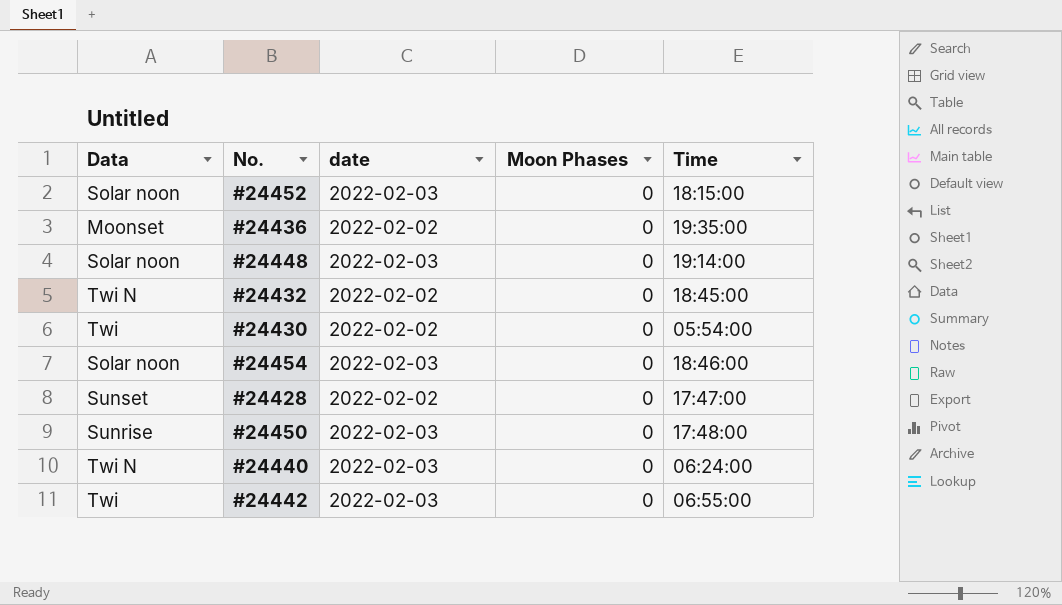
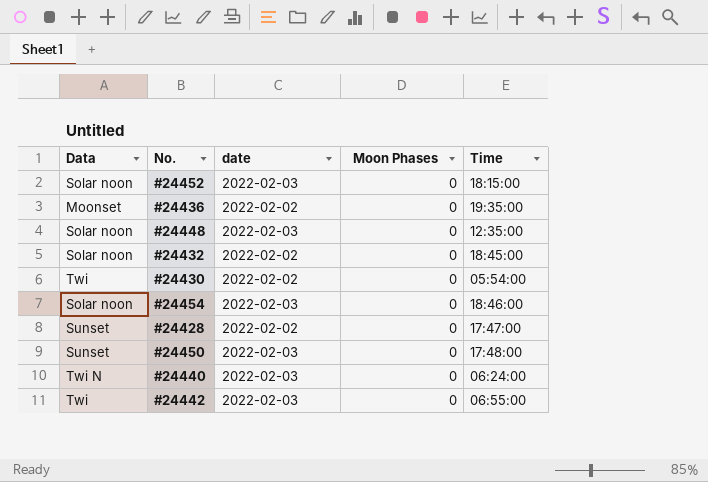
#24448 | Time: 19:14:00 -> 12:35:00
#24432 | Data: Twi N -> Solar noon
#24450 | Data: Sunrise -> Sunset

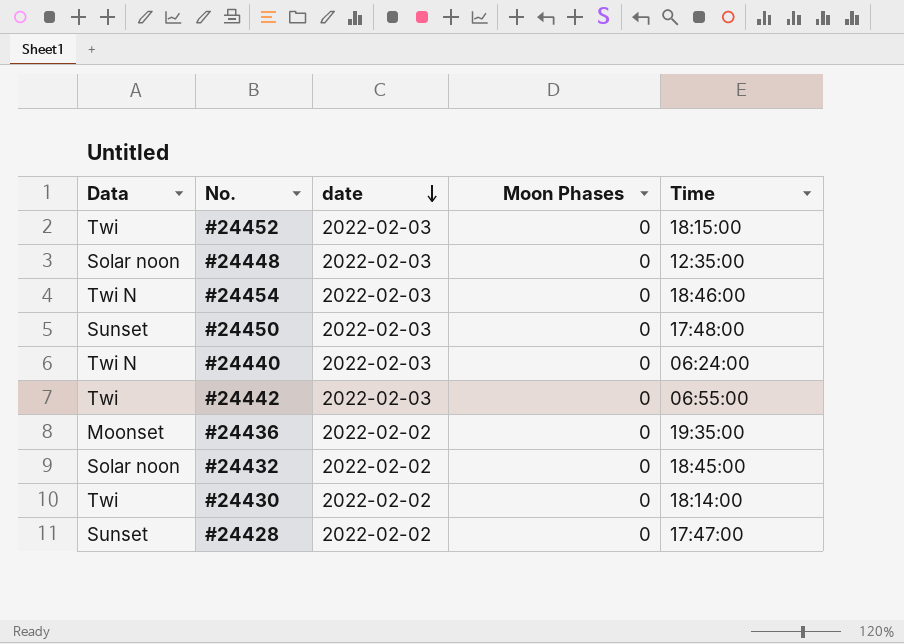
row order: none -> date descending
#24452 | Data: Solar noon -> Twi
#24454 | Data: Solar noon -> Twi N
#24430 | Time: 05:54:00 -> 18:14:00

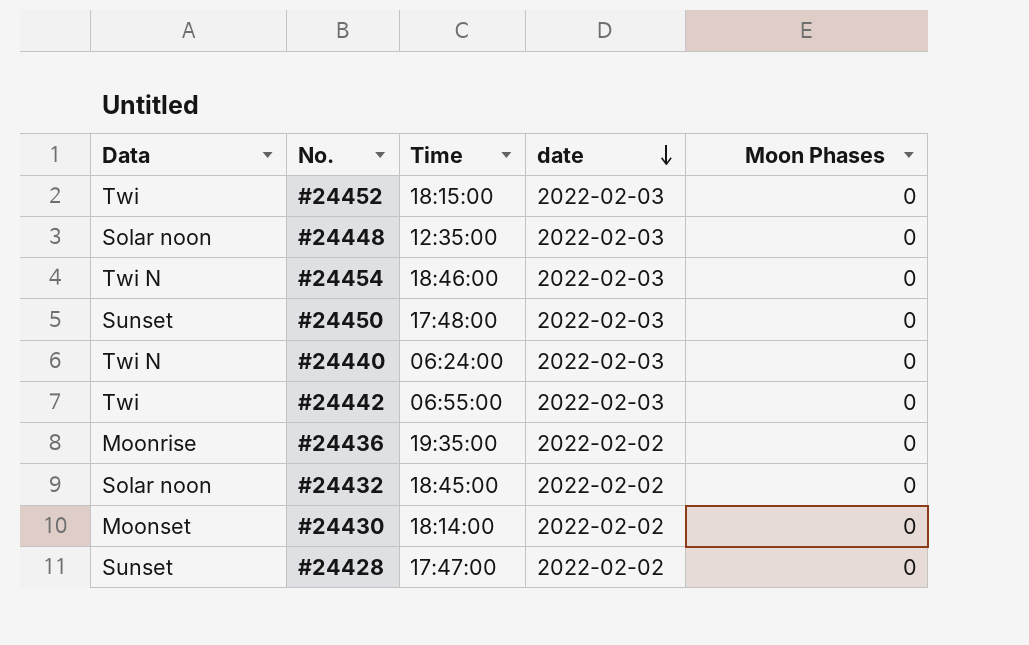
column Time | position: 5 -> 3
#24436 | Data: Moonset -> Moonrise
#24430 | Data: Twi -> Moonset

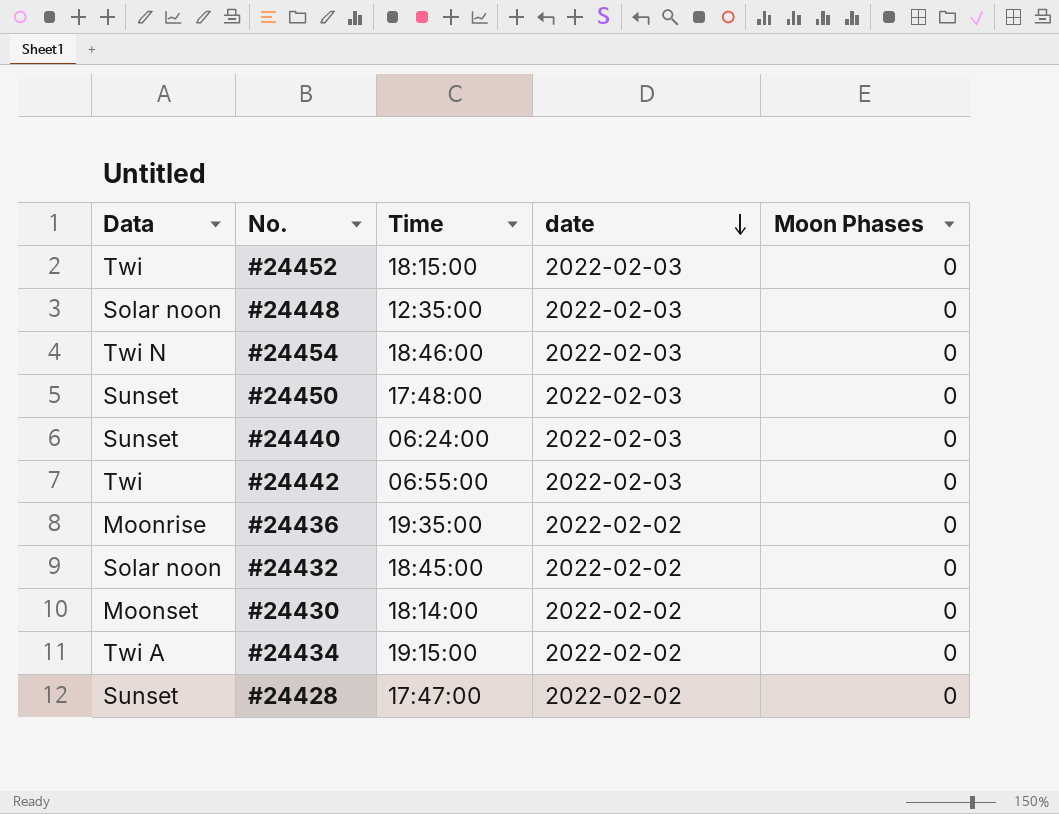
#24440 | Data: Twi N -> Sunset
row #24434: none -> Twi A | 19:15:00 | 2022-02-02 | 0

